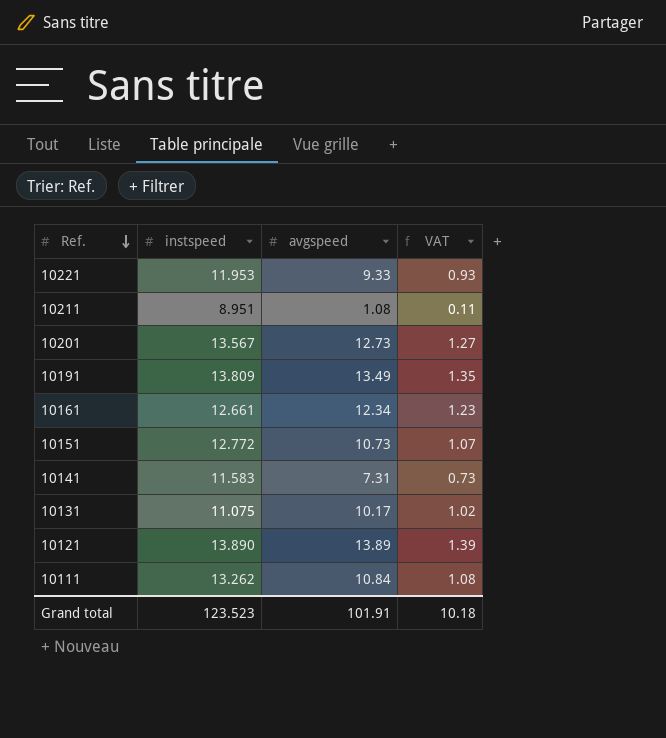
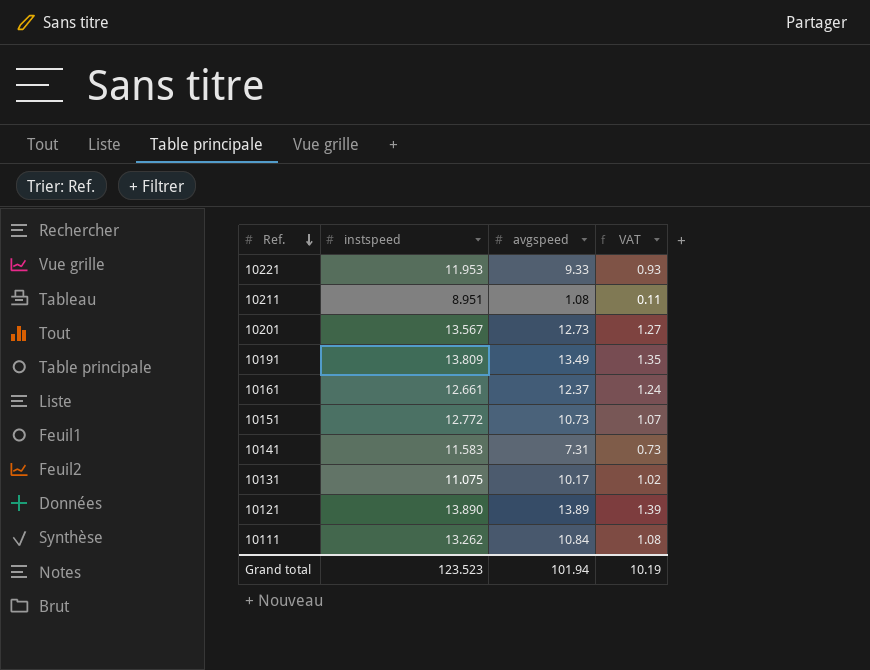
10161 | avgspeed: 12.34 -> 12.37
10161 | VAT: 1.23 -> 1.24
Grand total | avgspeed: 101.91 -> 101.94
Grand total | VAT: 10.18 -> 10.19

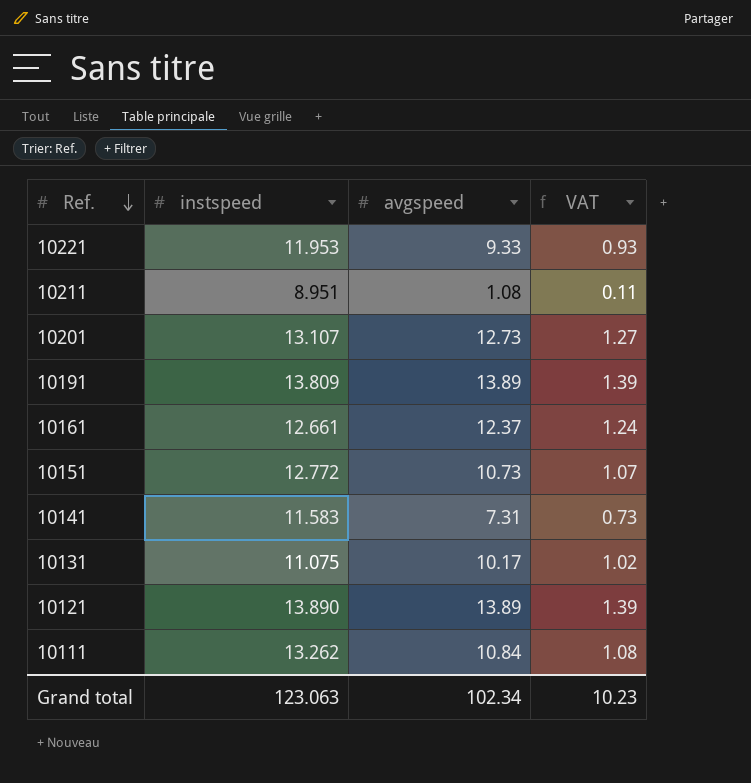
10201 | instspeed: 13.567 -> 13.107
10191 | avgspeed: 13.49 -> 13.89
10191 | VAT: 1.35 -> 1.39
Grand total | instspeed: 123.523 -> 123.063
Grand total | avgspeed: 101.94 -> 102.34
Grand total | VAT: 10.19 -> 10.23

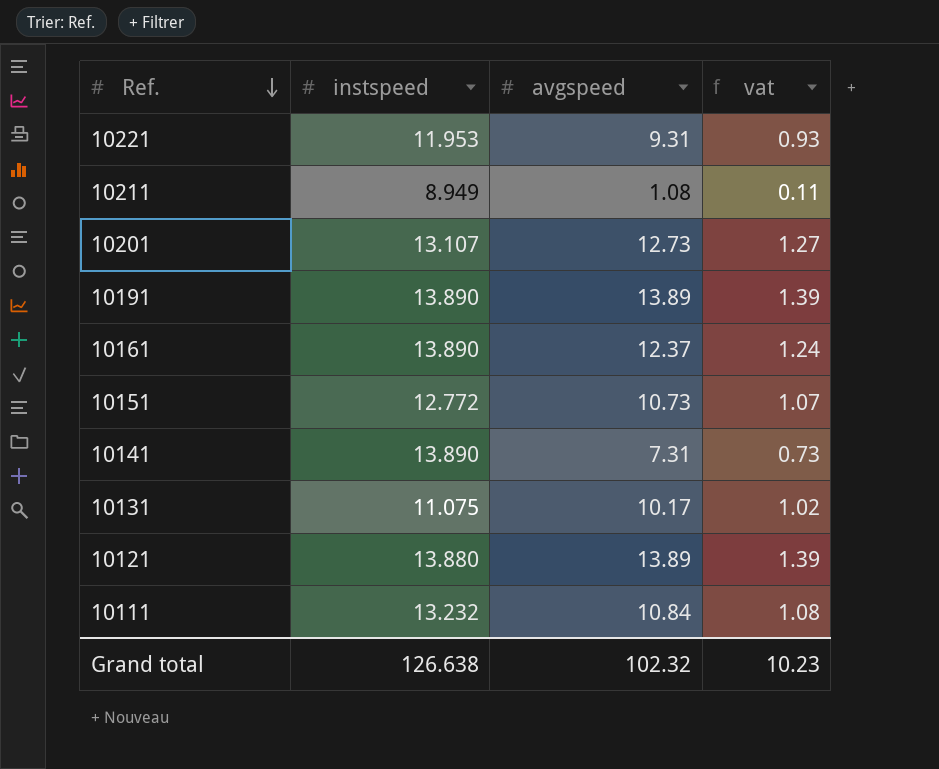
column name: VAT -> vat
10221 | avgspeed: 9.33 -> 9.31
10211 | instspeed: 8.951 -> 8.949
10191 | instspeed: 13.809 -> 13.890
10161 | instspeed: 12.661 -> 13.890
10141 | instspeed: 11.583 -> 13.890
10121 | instspeed: 13.890 -> 13.880
10111 | instspeed: 13.262 -> 13.232
Grand total | instspeed: 123.063 -> 126.638
Grand total | avgspeed: 102.34 -> 102.32

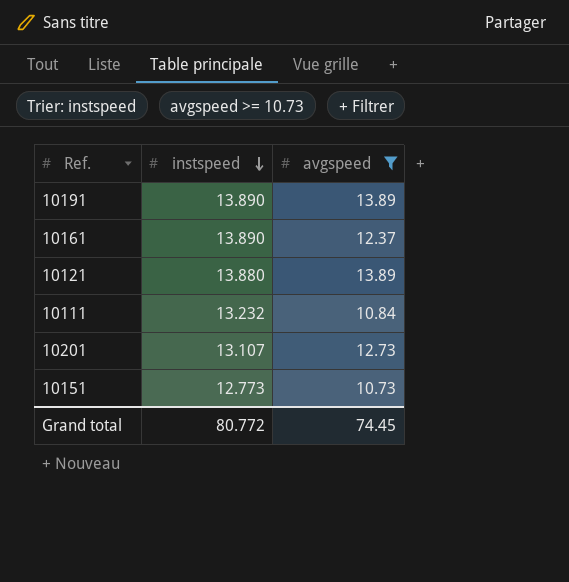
filter: none -> avgspeed >= 10.73
row order: Ref. descending -> instspeed descending
column vat | formula: [avgspeed] * 0.1 -> none
10151 | instspeed: 12.772 -> 12.773
Grand total | instspeed: 126.638 -> 80.772
Grand total | avgspeed: 102.32 -> 74.45

